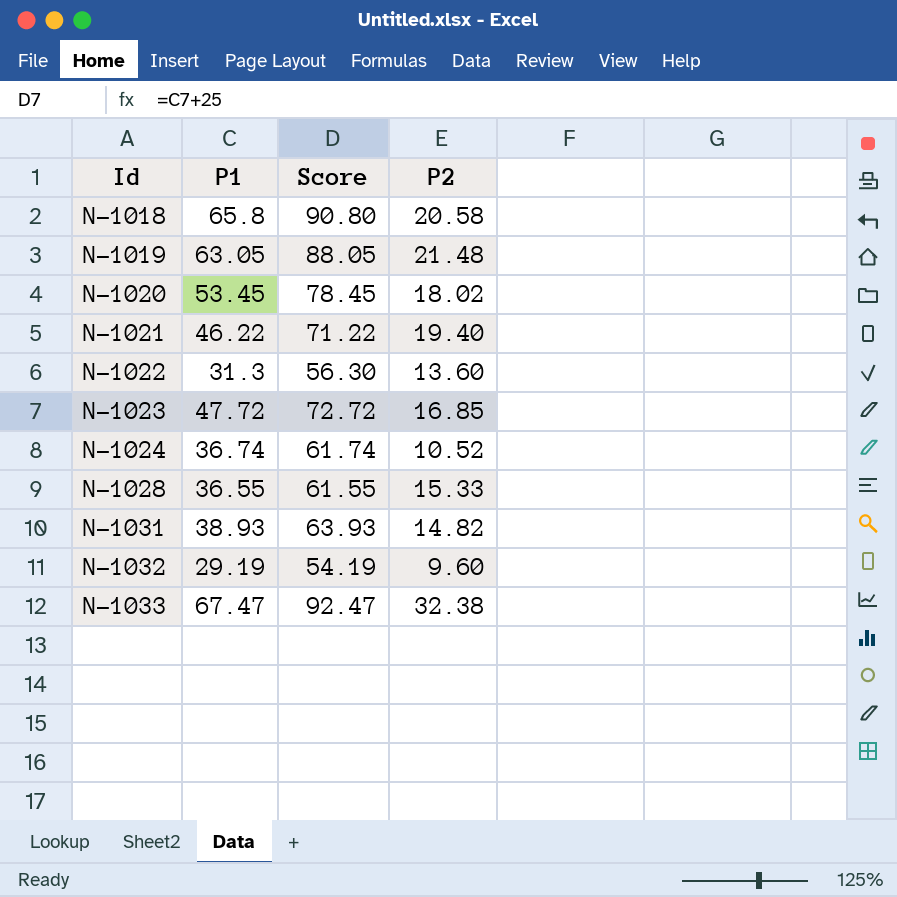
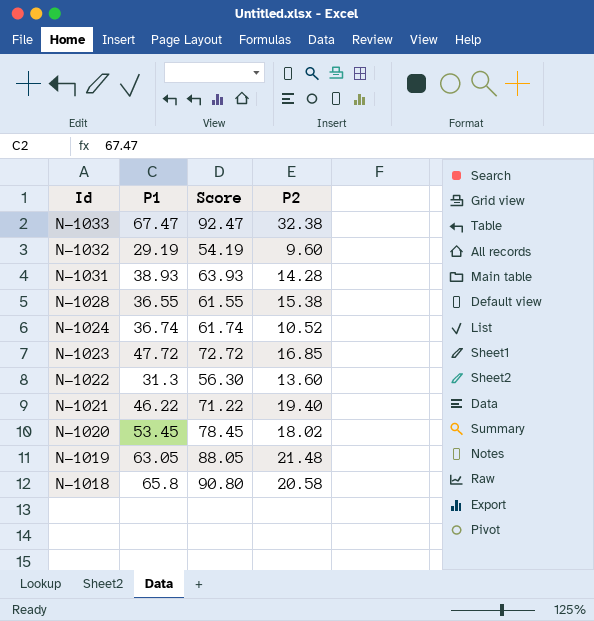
row order: Id ascending -> Id descending
N-1031 | P2: 14.82 -> 14.28
N-1028 | P2: 15.33 -> 15.38

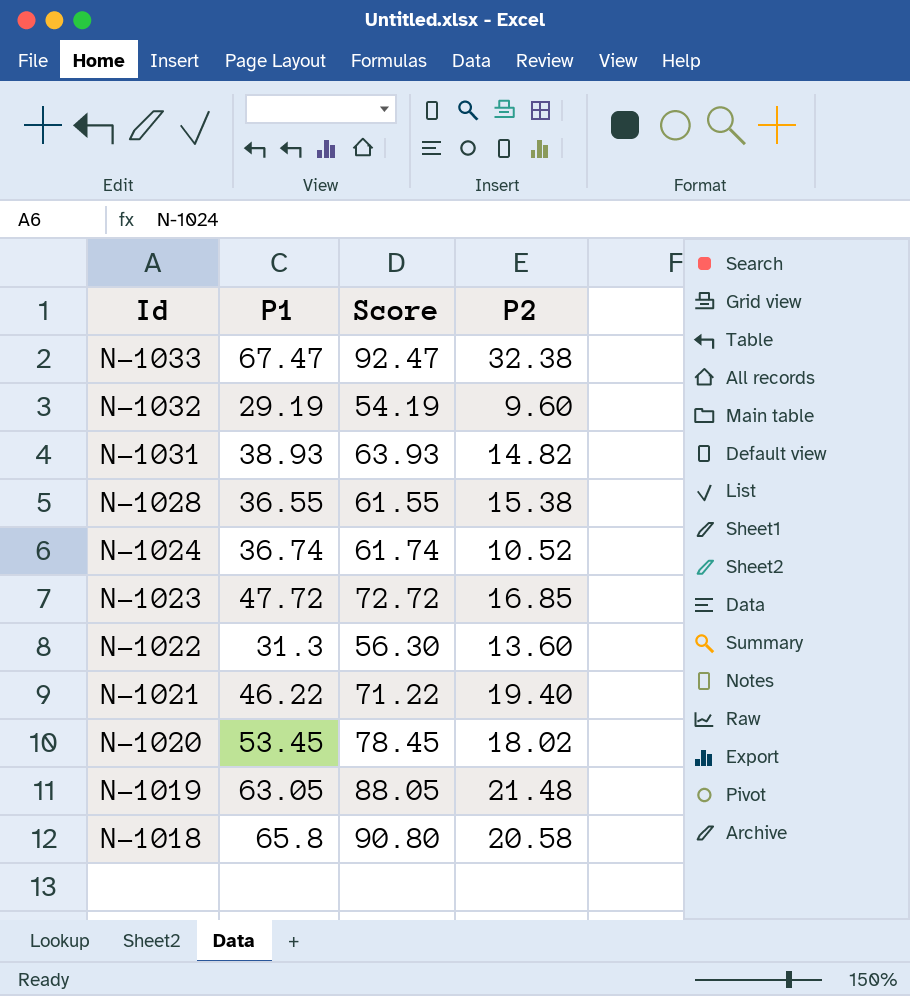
N-1031 | P2: 14.28 -> 14.82

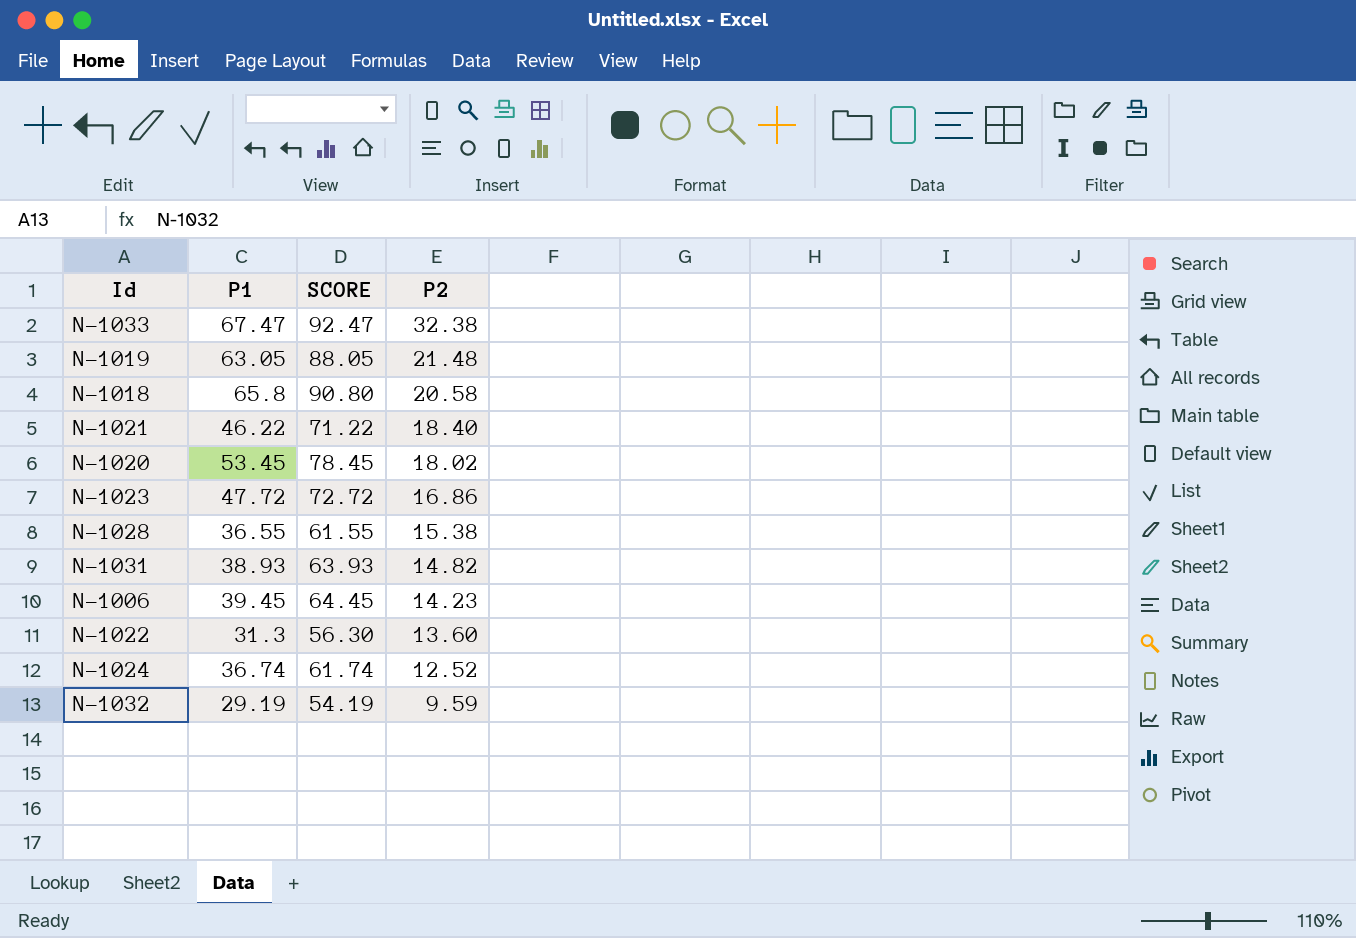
row order: Id descending -> P2 descending
column name: Score -> SCORE
N-1021 | P2: 19.40 -> 18.40
N-1023 | P2: 16.85 -> 16.86
row N-1006: none -> 39.45 | 64.45 | 14.23
N-1024 | P2: 10.52 -> 12.52
N-1032 | P2: 9.60 -> 9.59

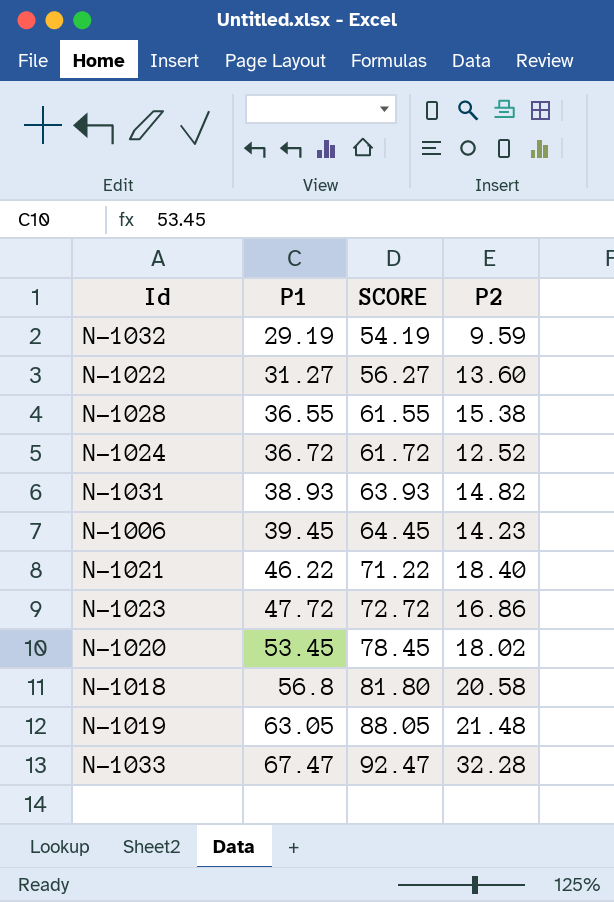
row order: P2 descending -> P1 ascending
N-1022 | P1: 31.3 -> 31.27
N-1022 | SCORE: 56.30 -> 56.27
N-1024 | P1: 36.74 -> 36.72
N-1024 | SCORE: 61.74 -> 61.72
N-1018 | P1: 65.8 -> 56.8
N-1018 | SCORE: 90.80 -> 81.80
N-1033 | P2: 32.38 -> 32.28

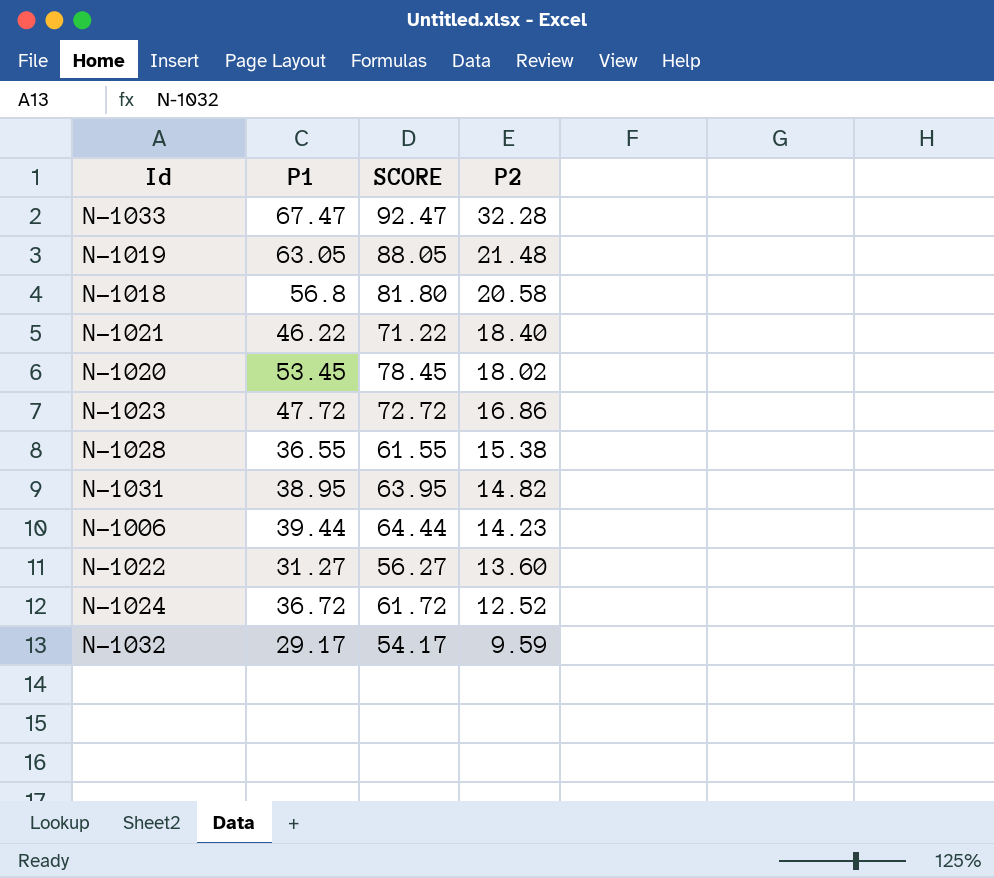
row order: P1 ascending -> P2 descending
N-1031 | P1: 38.93 -> 38.95
N-1031 | SCORE: 63.93 -> 63.95
N-1006 | P1: 39.45 -> 39.44
N-1006 | SCORE: 64.45 -> 64.44
N-1032 | P1: 29.19 -> 29.17
N-1032 | SCORE: 54.19 -> 54.17

